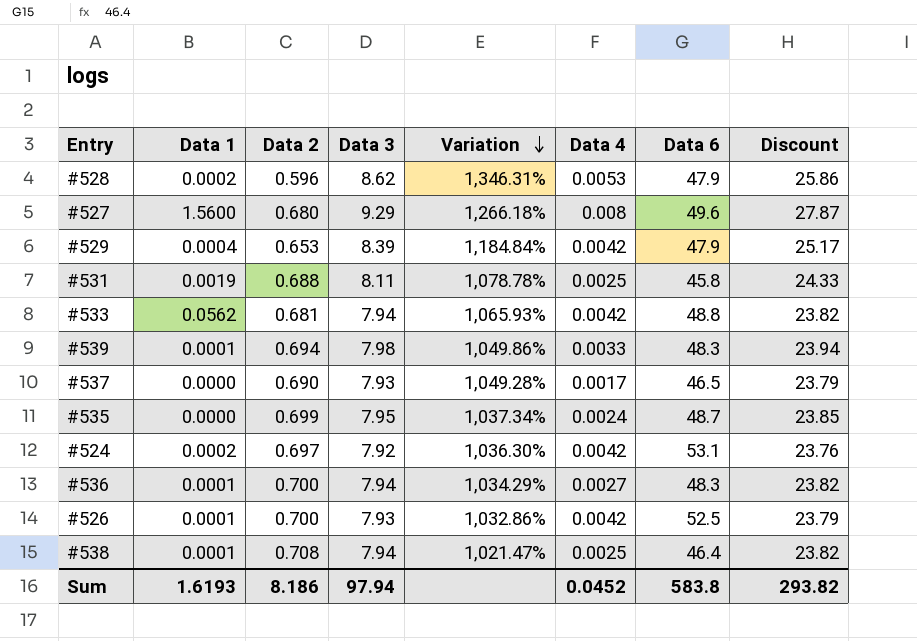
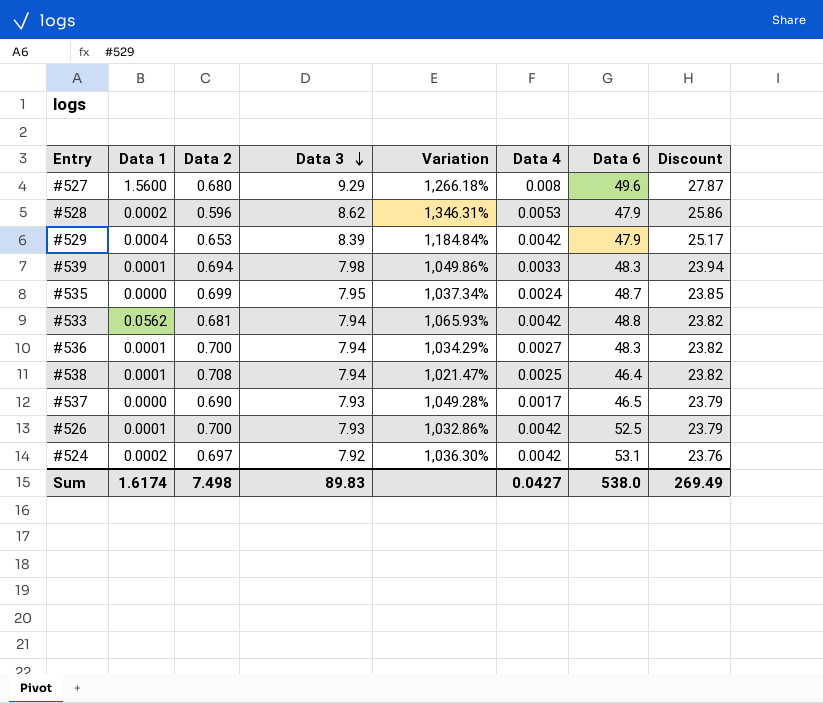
row order: Variation descending -> Data 3 descending
row #531: 0.0019 | 0.688 | 8.11 | 1,078.78% | 0.0025 | 45.8 | 24.33 -> none
Sum | Data 1: 1.6193 -> 1.6174
Sum | Data 2: 8.186 -> 7.498
Sum | Data 3: 97.94 -> 89.83
Sum | Data 4: 0.0452 -> 0.0427
Sum | Data 6: 583.8 -> 538.0
Sum | Discount: 293.82 -> 269.49

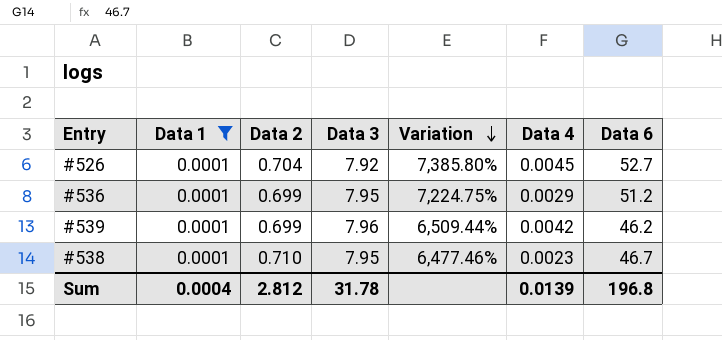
filter: none -> Data 1 = 0.0001
row order: Data 3 descending -> Variation descending
column Discount | formula: [Data 3] * 3 -> none
column Variation | formula: ([Data 3] - [Data 2]) / [Data 2] -> ([Data 6] - [Data 2]) / [Data 2]
#526 | Data 2: 0.700 -> 0.704
#526 | Data 3: 7.93 -> 7.92
#526 | Data 4: 0.0042 -> 0.0045
#526 | Data 6: 52.5 -> 52.7
#536 | Data 2: 0.700 -> 0.699
#536 | Data 3: 7.94 -> 7.95
#536 | Data 4: 0.0027 -> 0.0029
#536 | Data 6: 48.3 -> 51.2
#539 | Data 2: 0.694 -> 0.699
#539 | Data 3: 7.98 -> 7.96
#539 | Data 4: 0.0033 -> 0.0042
#539 | Data 6: 48.3 -> 46.2
#538 | Data 2: 0.708 -> 0.710
#538 | Data 3: 7.94 -> 7.95
#538 | Data 4: 0.0025 -> 0.0023
#538 | Data 6: 46.4 -> 46.7
Sum | Data 1: 1.6174 -> 0.0004
Sum | Data 2: 7.498 -> 2.812
Sum | Data 3: 89.83 -> 31.78
Sum | Data 4: 0.0427 -> 0.0139
Sum | Data 6: 538.0 -> 196.8

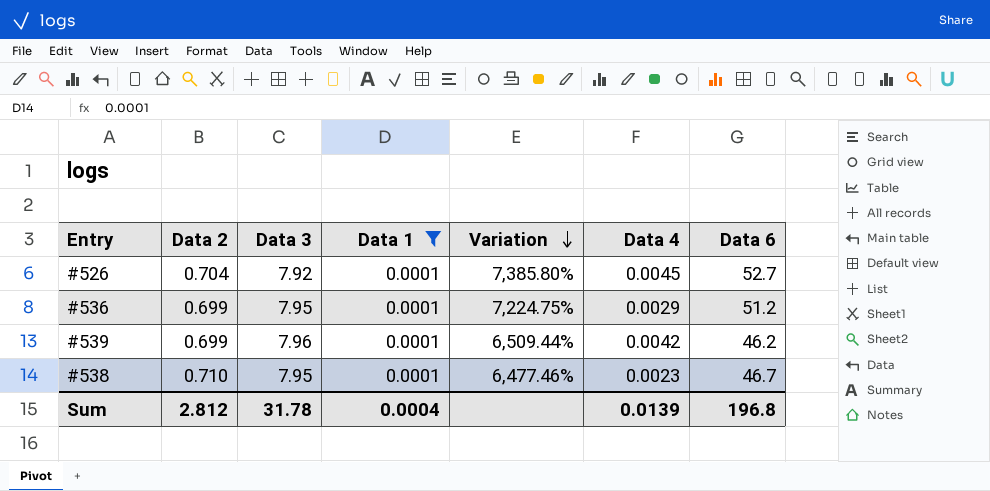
column Data 1 | position: 2 -> 4

